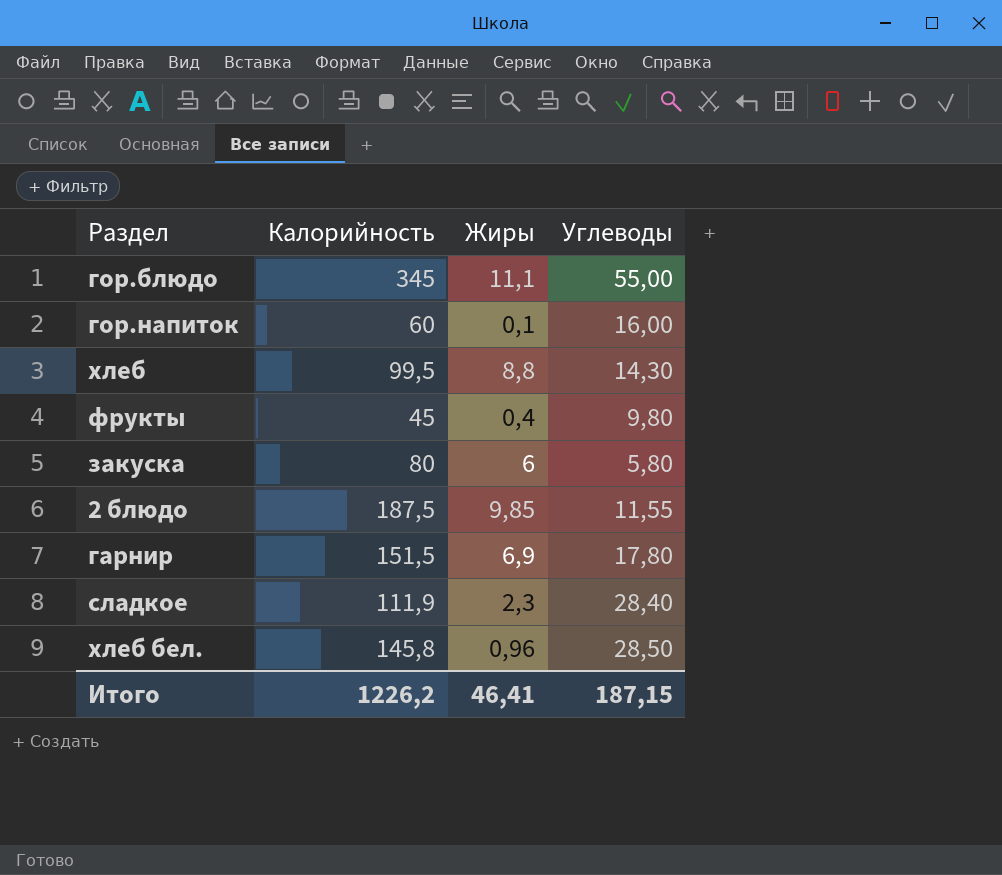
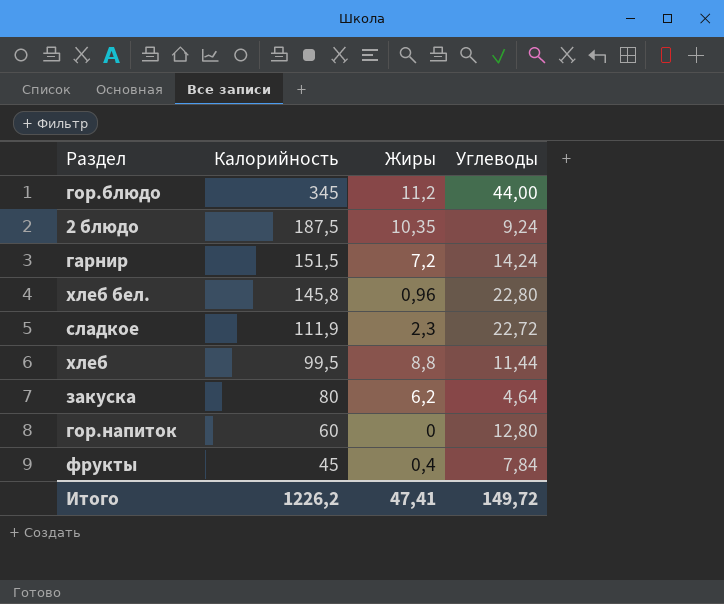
row order: none -> Калорийность descending
гор.блюдо | Жиры: 11,1 -> 11,2
гор.блюдо | Углеводы: 55,00 -> 44,00
2 блюдо | Жиры: 9,85 -> 10,35
2 блюдо | Углеводы: 11,55 -> 9,24
гарнир | Жиры: 6,9 -> 7,2
гарнир | Углеводы: 17,80 -> 14,24
хлеб бел. | Углеводы: 28,50 -> 22,80
сладкое | Углеводы: 28,40 -> 22,72
хлеб | Углеводы: 14,30 -> 11,44
закуска | Жиры: 6 -> 6,2
закуска | Углеводы: 5,80 -> 4,64
гор.напиток | Жиры: 0,1 -> 0
гор.напиток | Углеводы: 16,00 -> 12,80
фрукты | Углеводы: 9,80 -> 7,84
Итого | Жиры: 46,41 -> 47,41
Итого | Углеводы: 187,15 -> 149,72

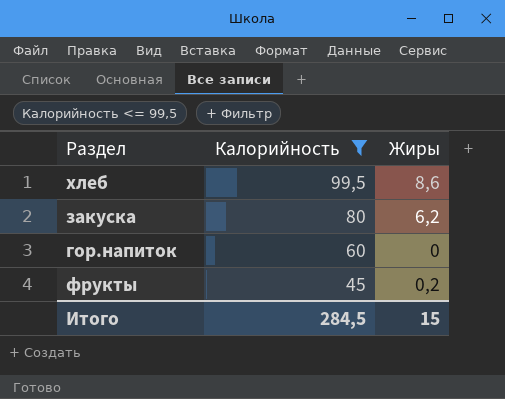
filter: none -> Калорийность <= 99,5
column Углеводы | position: 4 -> none
хлеб | Жиры: 8,8 -> 8,6
фрукты | Жиры: 0,4 -> 0,2
Итого | Калорийность: 1226,2 -> 284,5
Итого | Жиры: 47,41 -> 15

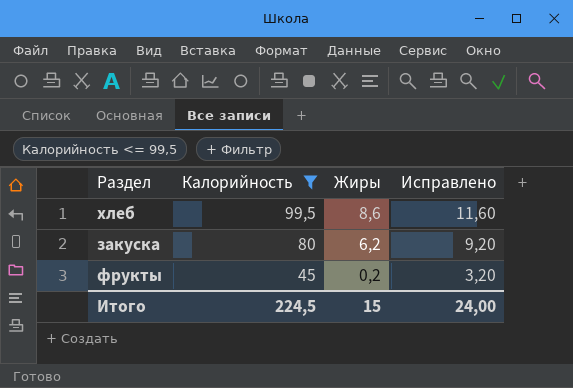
column Исправлено | formula: none -> [Жиры] + 3
row гор.напиток: 60 | 0 -> none
Итого | Калорийность: 284,5 -> 224,5

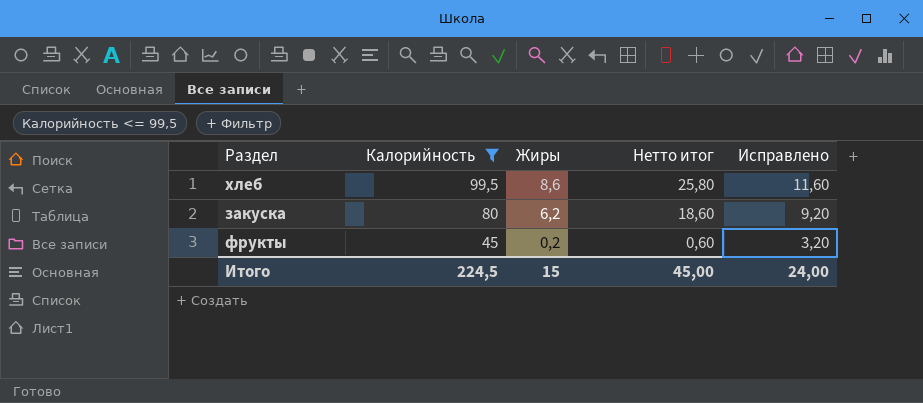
column Нетто итог | formula: none -> [Жиры] * 3

